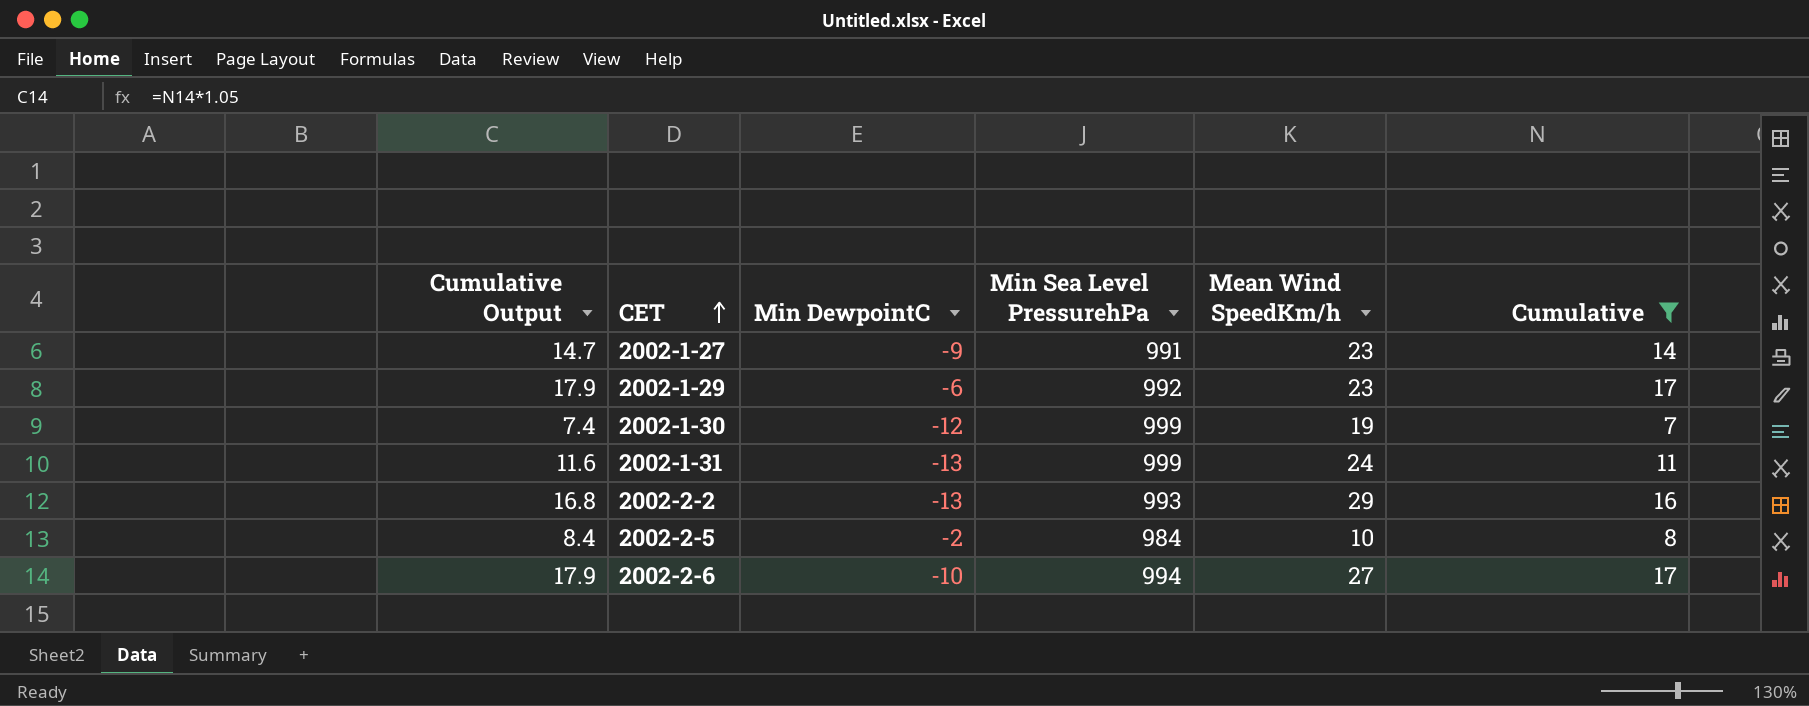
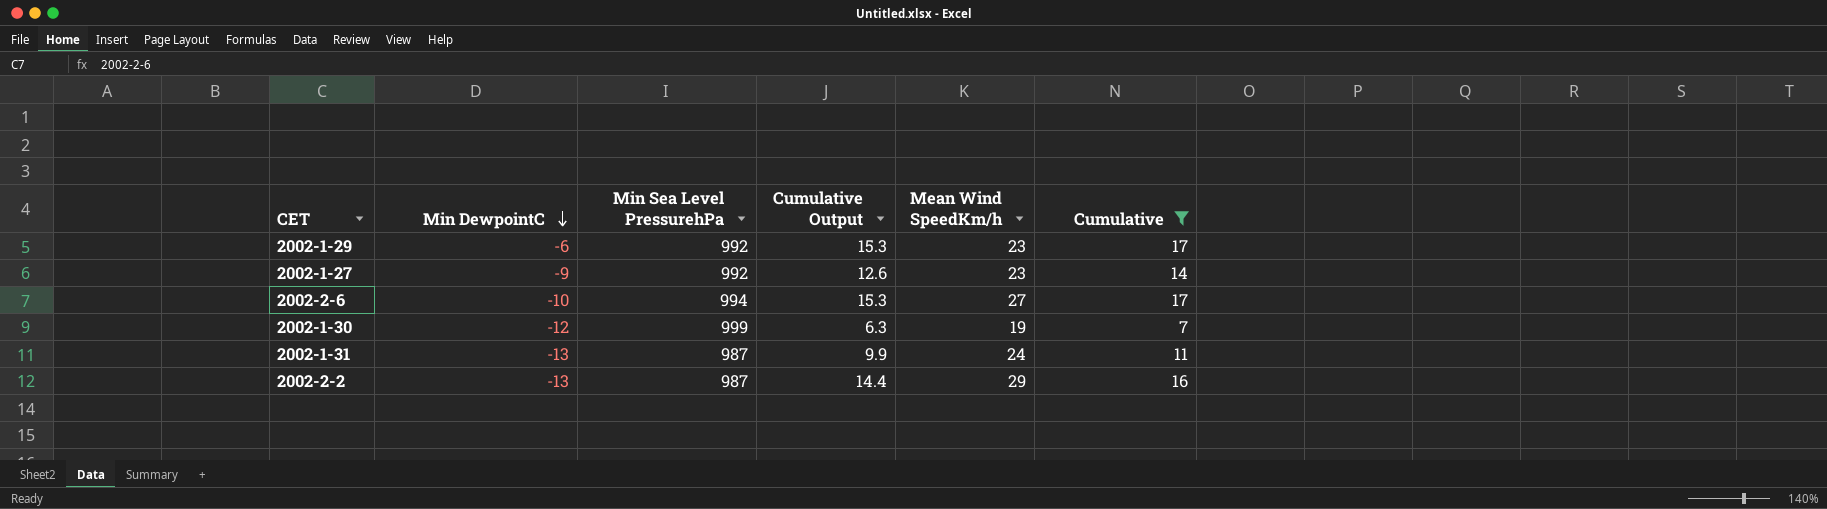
row order: CET ascending -> Min DewpointC descending
column Cumulative Output | formula: [Cumulative] * 1.05 -> [Cumulative] * 0.9
column Cumulative Output | position: 1 -> 4
row 2002-2-5: 8.4 | -2 | 984 | 10 | 8 -> none
2002-1-27 | Min Sea Level PressurehPa: 991 -> 992
2002-1-31 | Min Sea Level PressurehPa: 999 -> 987
2002-2-2 | Min Sea Level PressurehPa: 993 -> 987

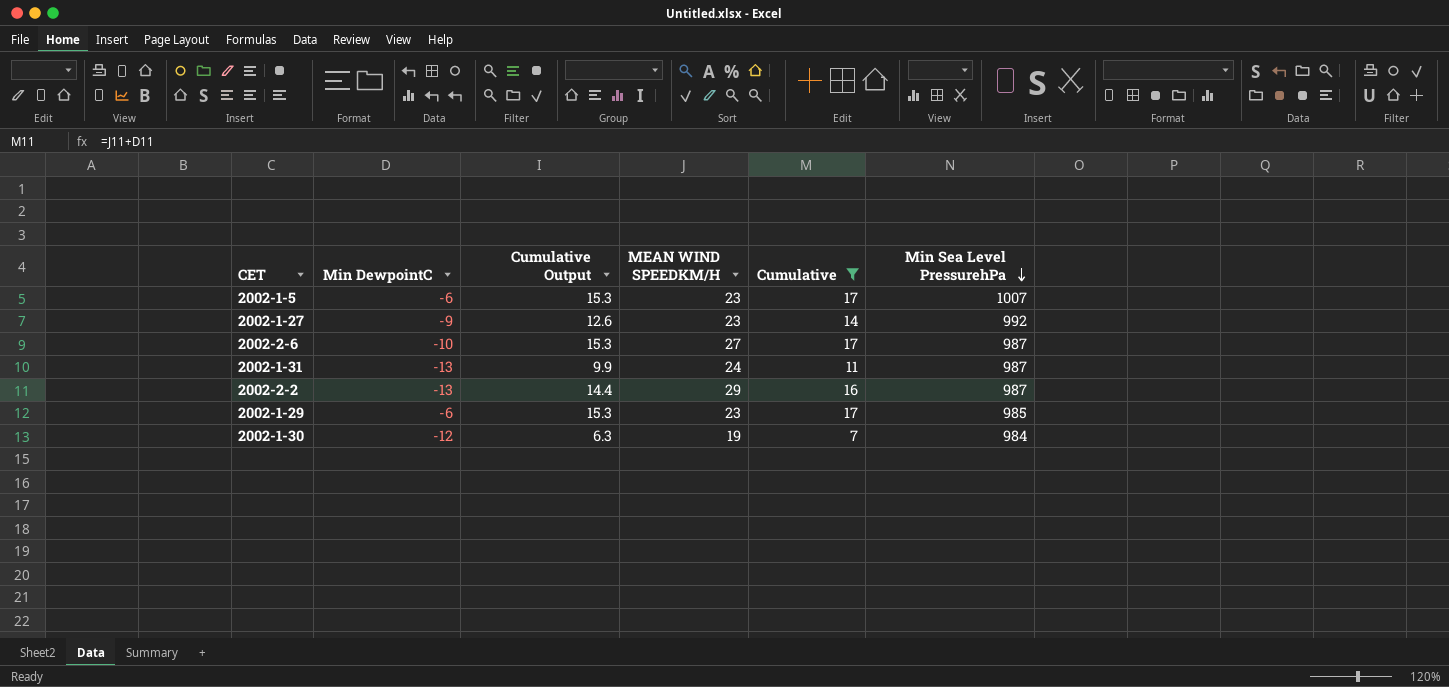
row order: Min DewpointC descending -> Min Sea Level PressurehPa descending
column name: Mean Wind SpeedKm/h -> MEAN WIND SPEEDKM/H
column Min Sea Level PressurehPa | position: 3 -> 6
row 2002-1-5: none -> -6 | 15.3 | 23 | 17 | 1007
2002-2-6 | Min Sea Level PressurehPa: 994 -> 987
2002-1-29 | Min Sea Level PressurehPa: 992 -> 985
2002-1-30 | Min Sea Level PressurehPa: 999 -> 984

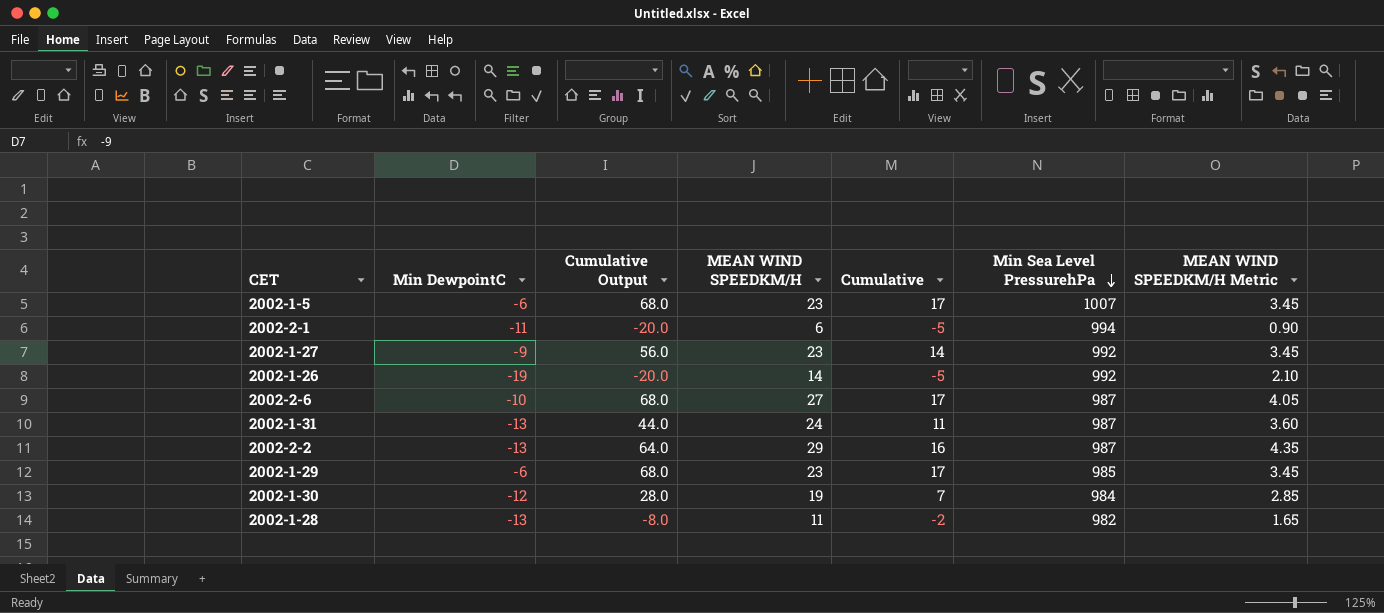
filter: Cumulative >= 7 -> none
column Cumulative Output | formula: [Cumulative] * 0.9 -> [Cumulative] * 4
column MEAN WIND SPEEDKM/H Metric | formula: none -> [MEAN WIND SPEEDKM/H] * 0.15

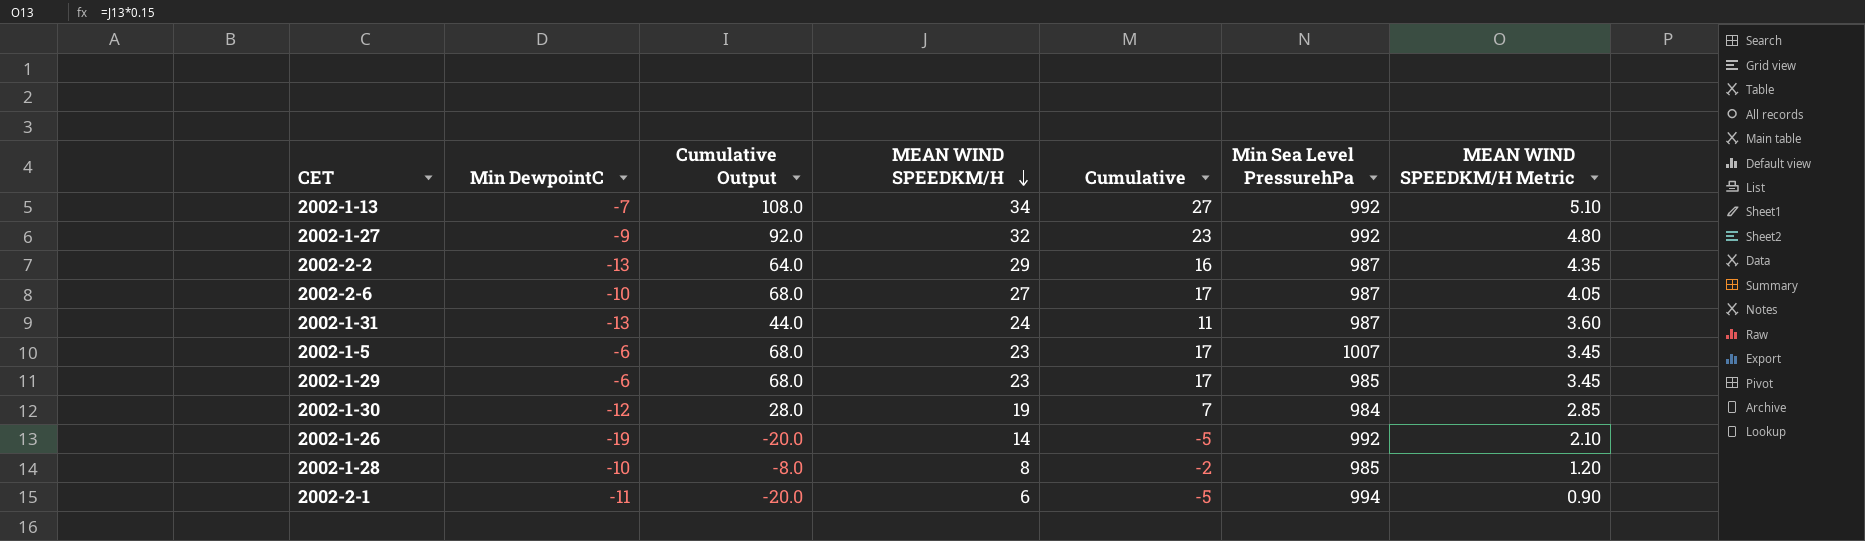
row order: Min Sea Level PressurehPa descending -> MEAN WIND SPEEDKM/H descending
row 2002-1-13: none -> -7 | 108.0 | 34 | 27 | 992 | 5.10
2002-1-27 | Cumulative Output: 56.0 -> 92.0
2002-1-27 | MEAN WIND SPEEDKM/H: 23 -> 32
2002-1-27 | Cumulative: 14 -> 23
2002-1-27 | MEAN WIND SPEEDKM/H Metric: 3.45 -> 4.80
2002-1-28 | Min DewpointC: -13 -> -10
2002-1-28 | MEAN WIND SPEEDKM/H: 11 -> 8
2002-1-28 | Min Sea Level PressurehPa: 982 -> 985
2002-1-28 | MEAN WIND SPEEDKM/H Metric: 1.65 -> 1.20

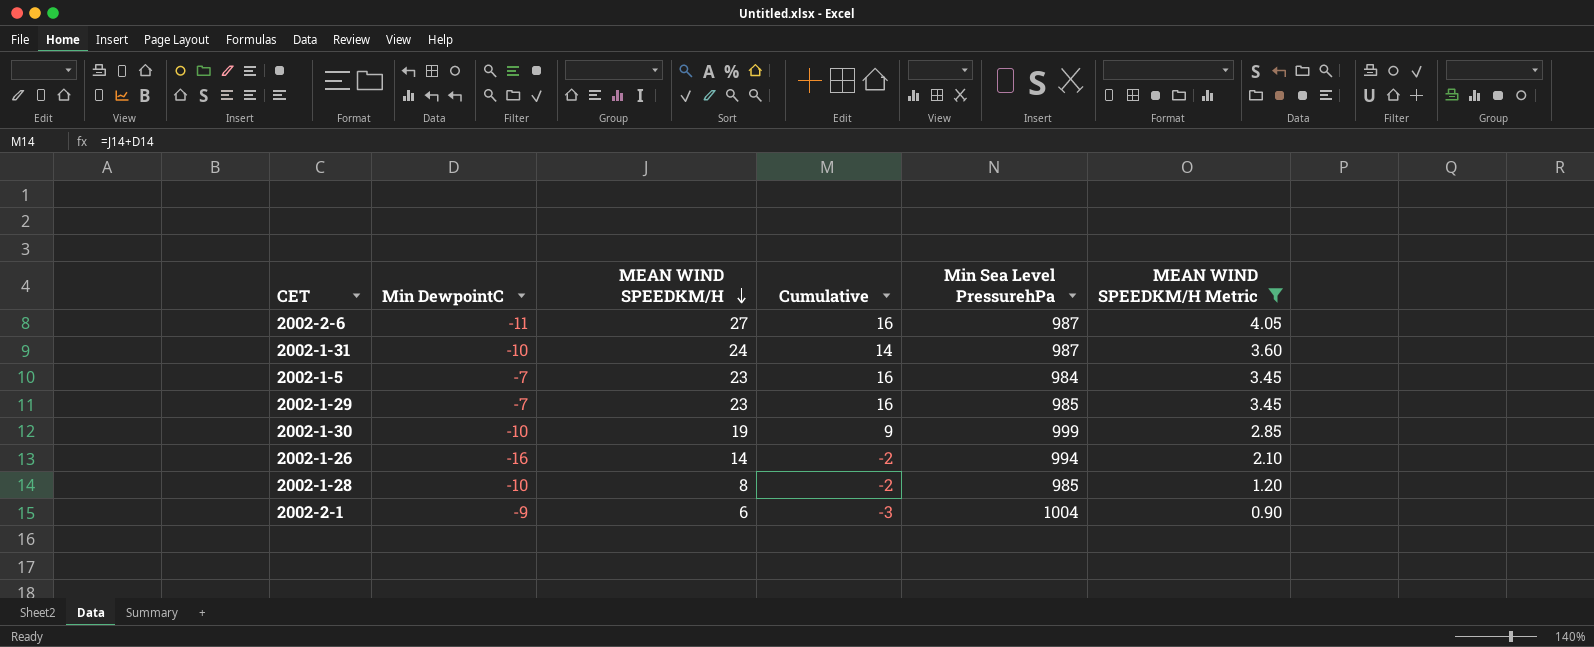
filter: none -> MEAN WIND SPEEDKM/H Metric <= 4.05
column Cumulative Output | formula: [Cumulative] * 4 -> none
2002-2-6 | Min DewpointC: -10 -> -11
2002-2-6 | Cumulative: 17 -> 16
2002-1-31 | Min DewpointC: -13 -> -10
2002-1-31 | Cumulative: 11 -> 14
2002-1-5 | Min DewpointC: -6 -> -7
2002-1-5 | Cumulative: 17 -> 16
2002-1-5 | Min Sea Level PressurehPa: 1007 -> 984
2002-1-29 | Min DewpointC: -6 -> -7
2002-1-29 | Cumulative: 17 -> 16
2002-1-30 | Min DewpointC: -12 -> -10
2002-1-30 | Cumulative: 7 -> 9
2002-1-30 | Min Sea Level PressurehPa: 984 -> 999
2002-1-26 | Min DewpointC: -19 -> -16
2002-1-26 | Cumulative: -5 -> -2
2002-1-26 | Min Sea Level PressurehPa: 992 -> 994
2002-2-1 | Min DewpointC: -11 -> -9
2002-2-1 | Cumulative: -5 -> -3
2002-2-1 | Min Sea Level PressurehPa: 994 -> 1004

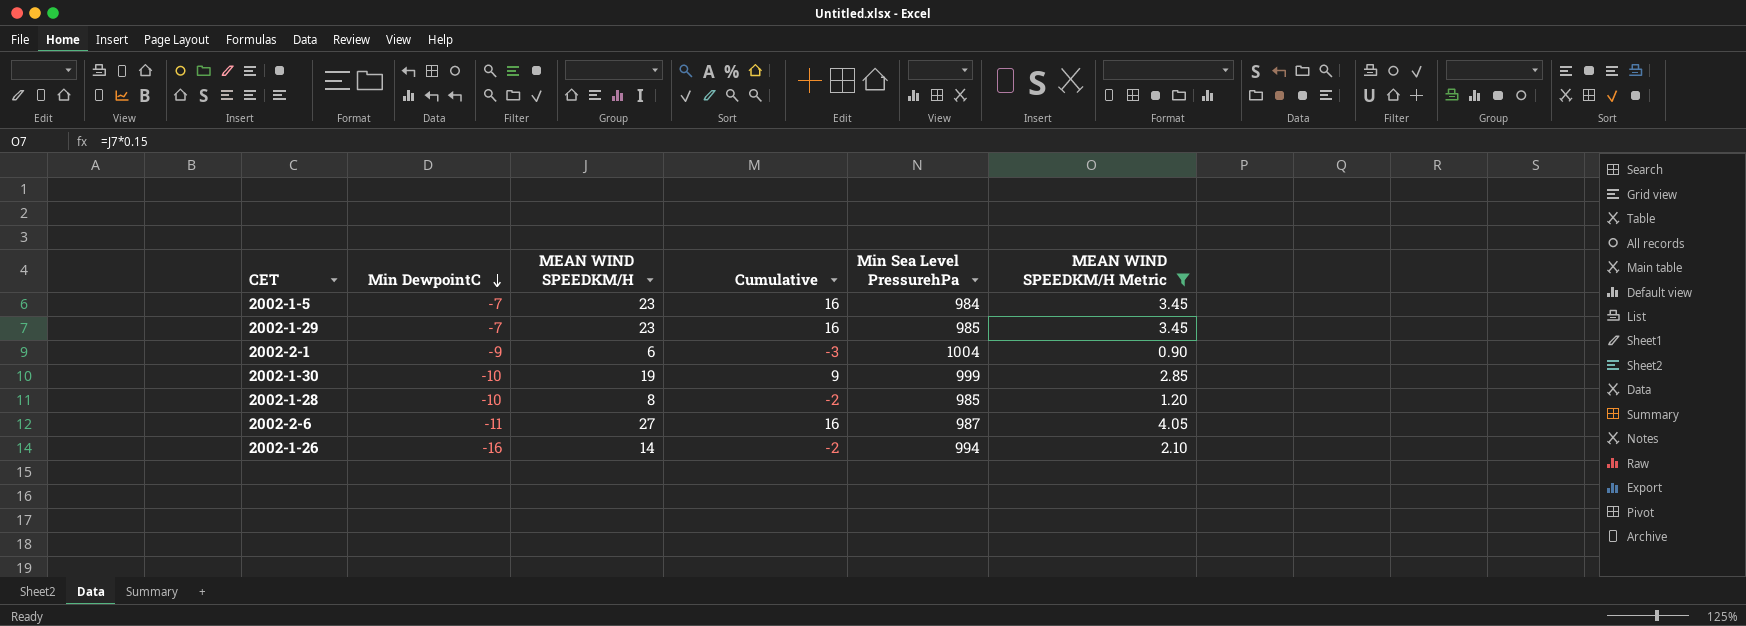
row order: MEAN WIND SPEEDKM/H descending -> Min DewpointC descending
row 2002-1-31: -10 | 24 | 14 | 987 | 3.60 -> none

